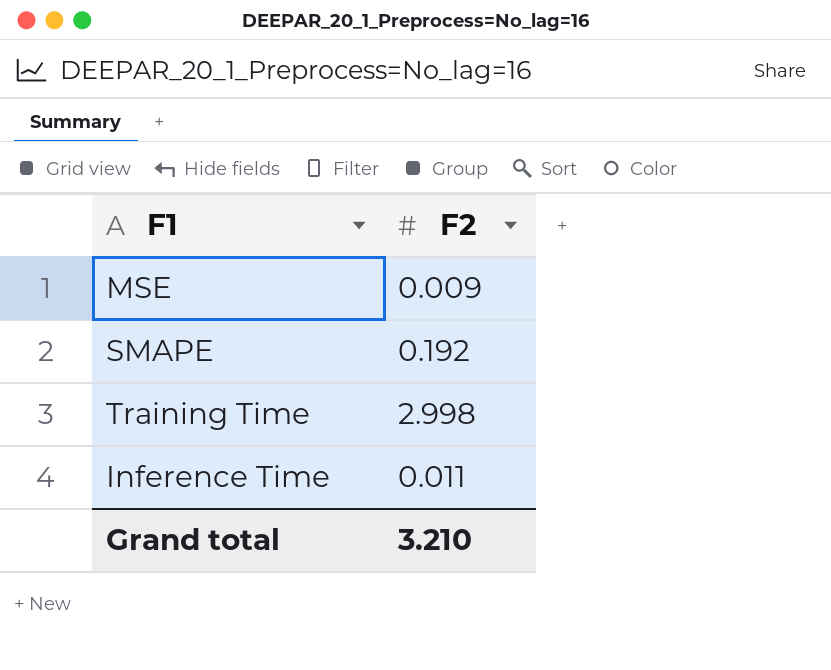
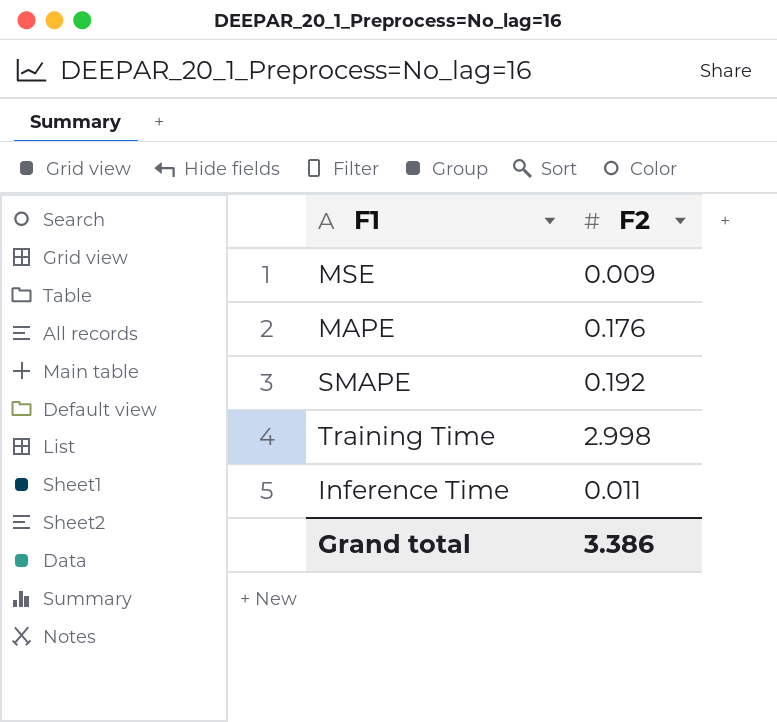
row MAPE: none -> 0.176
Grand total | F2: 3.210 -> 3.386

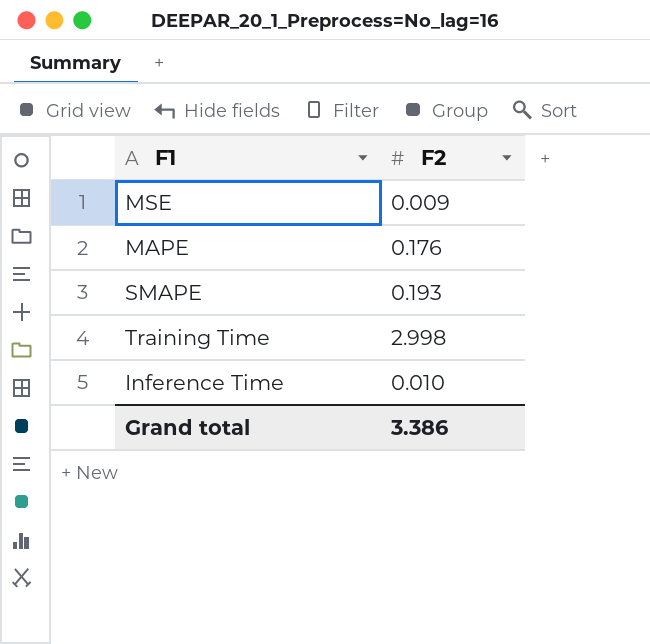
SMAPE | F2: 0.192 -> 0.193
Inference Time | F2: 0.011 -> 0.010

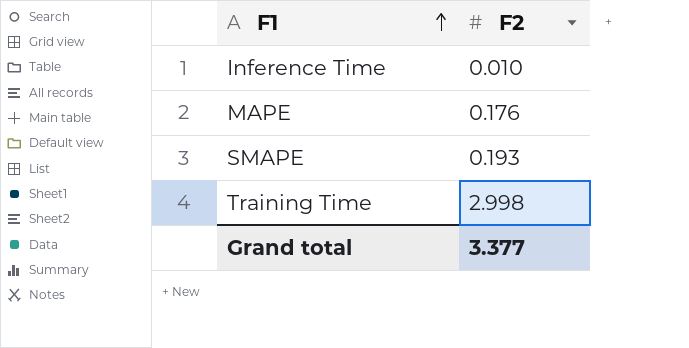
row order: none -> F1 ascending
row MSE: 0.009 -> none
Grand total | F2: 3.386 -> 3.377

